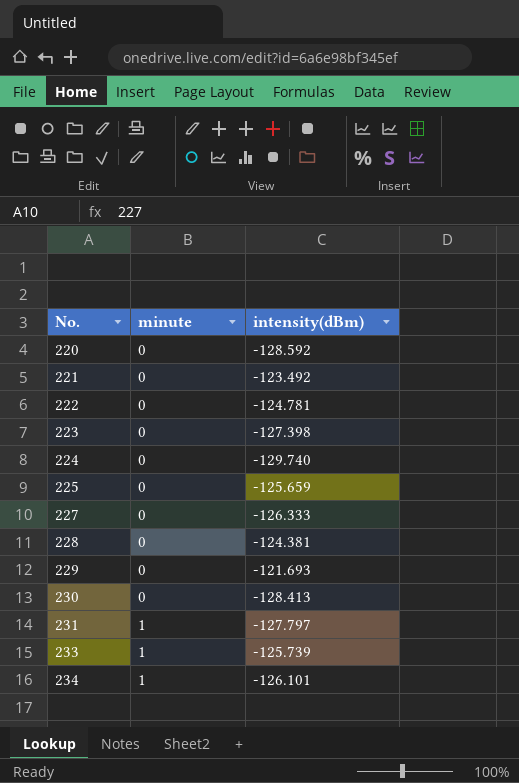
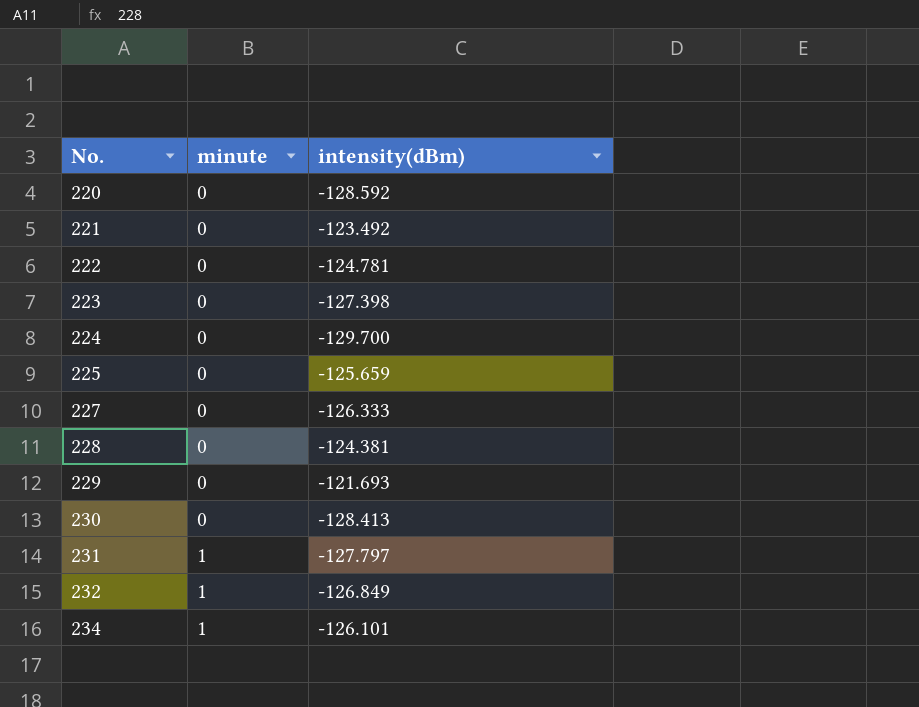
row 233: 1 | -125.739 -> none
224 | intensity(dBm): -129.740 -> -129.700
row 232: none -> 1 | -126.849

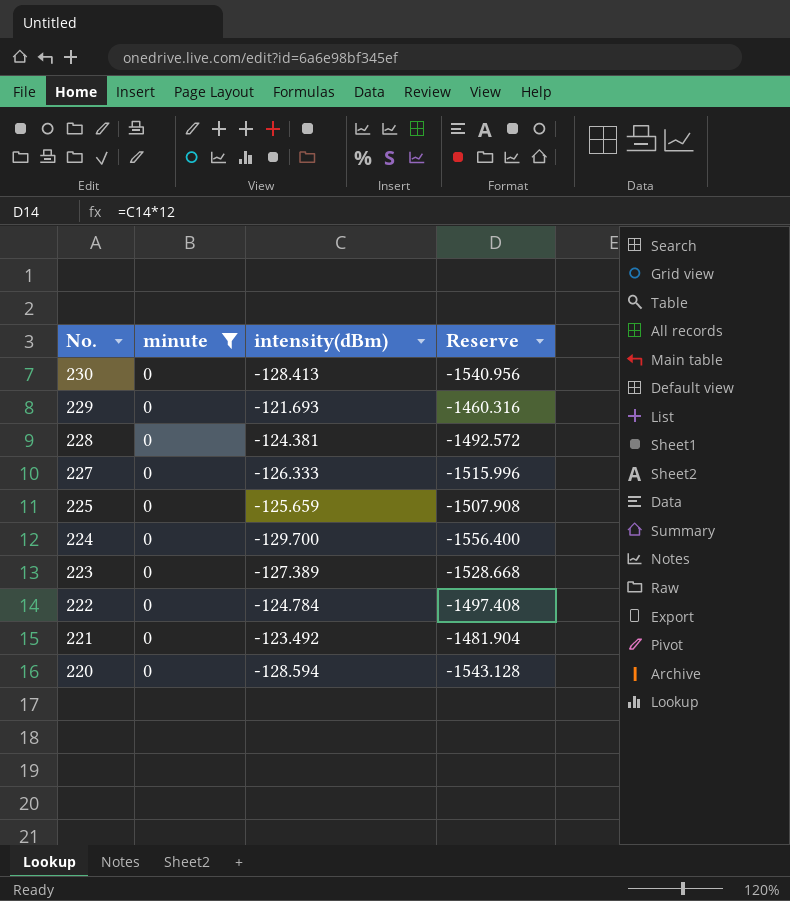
filter: none -> minute = 0
row order: No. ascending -> No. descending
column Reserve | formula: none -> [intensity(dBm)] * 12
223 | intensity(dBm): -127.398 -> -127.389
222 | intensity(dBm): -124.781 -> -124.784
220 | intensity(dBm): -128.592 -> -128.594

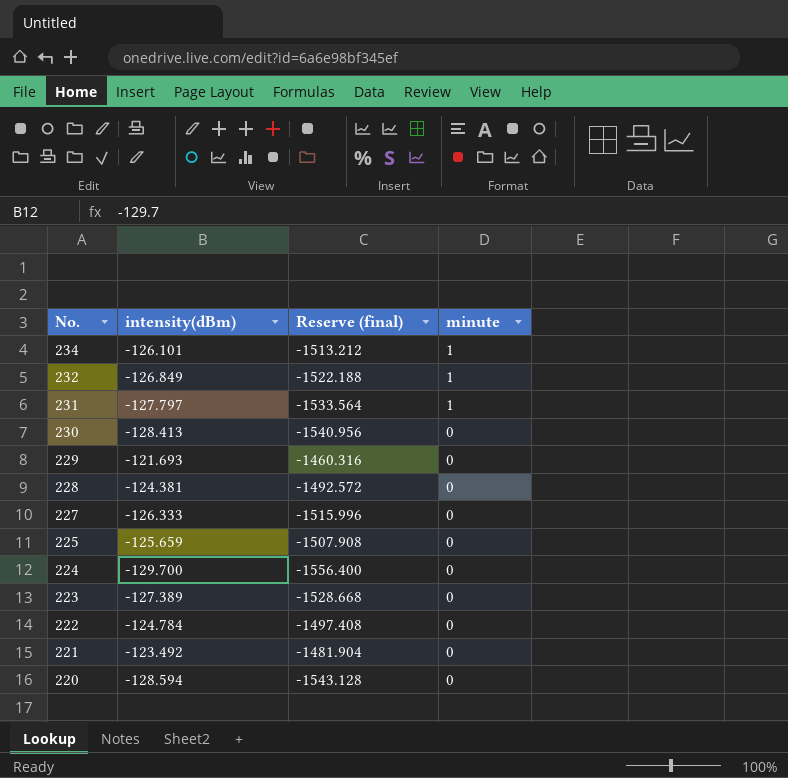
filter: minute = 0 -> none
column name: Reserve -> Reserve (final)
column minute | position: 2 -> 4

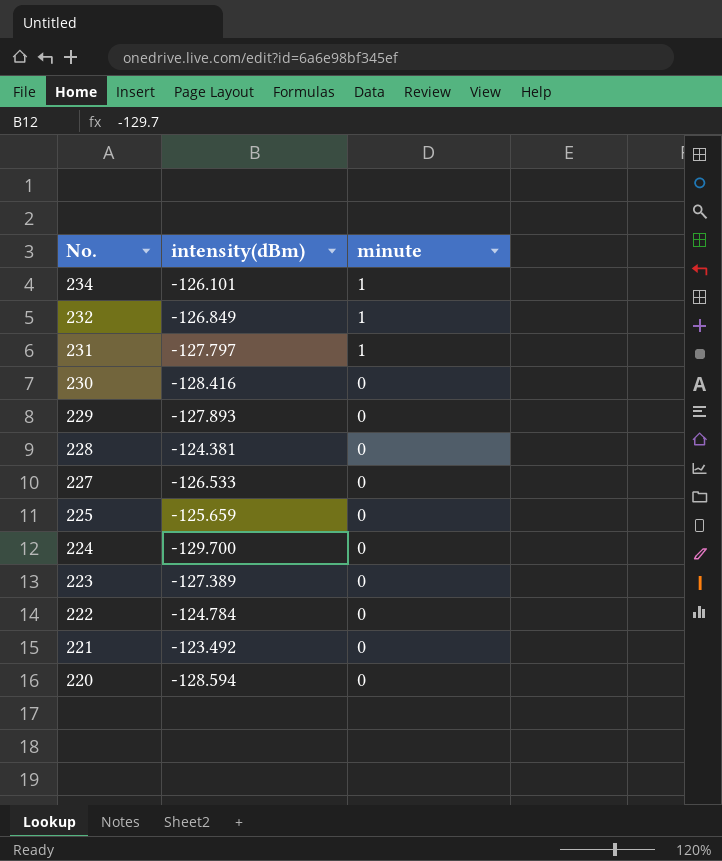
column Reserve (final) | formula: [intensity(dBm)] * 12 -> none
230 | intensity(dBm): -128.413 -> -128.416
229 | intensity(dBm): -121.693 -> -127.893
227 | intensity(dBm): -126.333 -> -126.533

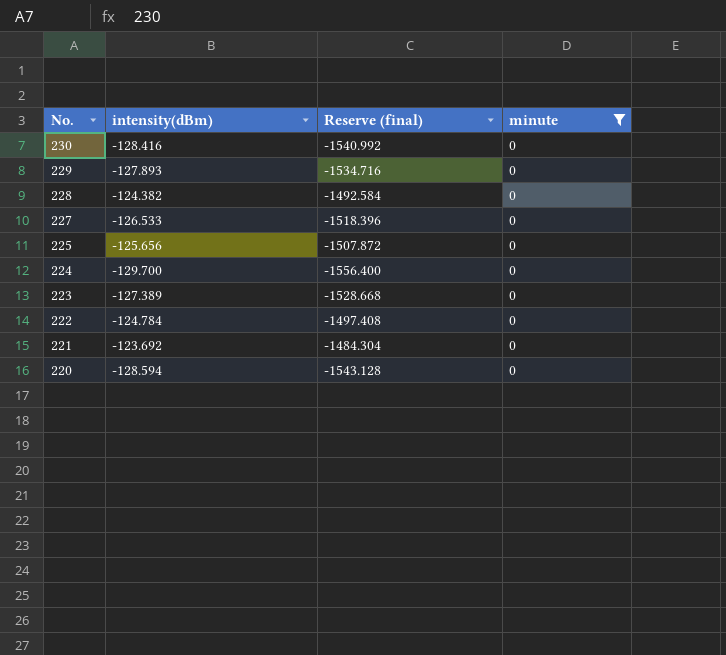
filter: none -> minute = 0
column Reserve (final) | formula: none -> [intensity(dBm)] * 12
228 | intensity(dBm): -124.381 -> -124.382
225 | intensity(dBm): -125.659 -> -125.656
221 | intensity(dBm): -123.492 -> -123.692

